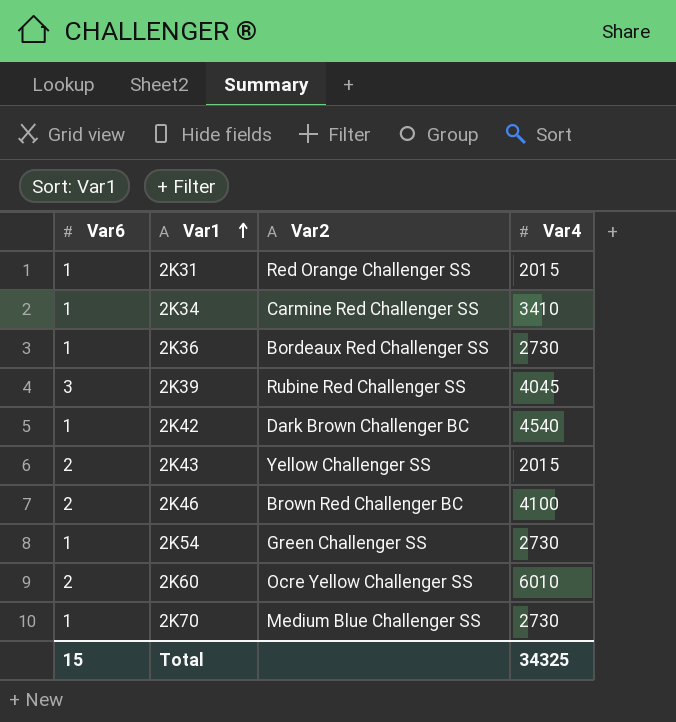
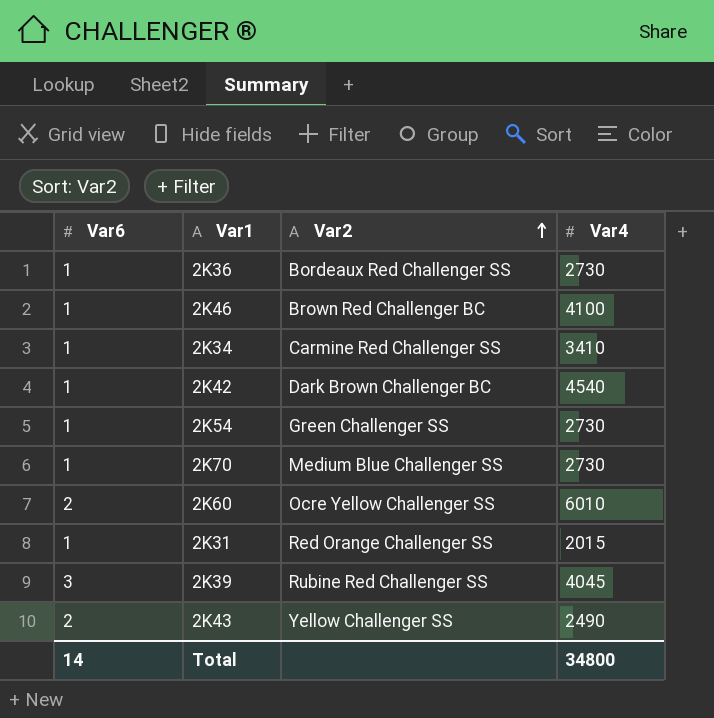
row order: Var1 ascending -> Var2 ascending
2K46 | Var6: 2 -> 1
2K43 | Var4: 2015 -> 2490
Total | Var6: 15 -> 14
Total | Var4: 34325 -> 34800

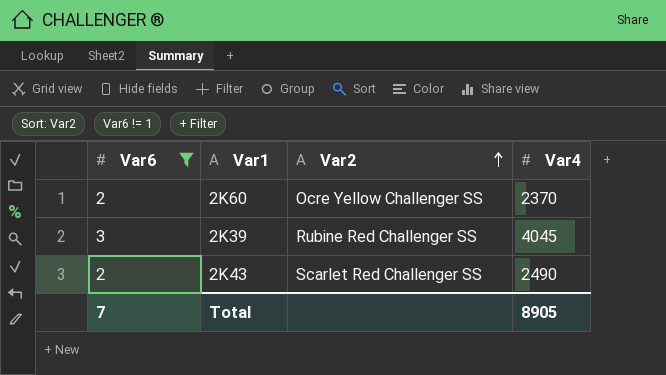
filter: none -> Var6 != 1
2K60 | Var4: 6010 -> 2370
2K43 | Var2: Yellow Challenger SS -> Scarlet Red Challenger SS
Total | Var6: 14 -> 7
Total | Var4: 34800 -> 8905

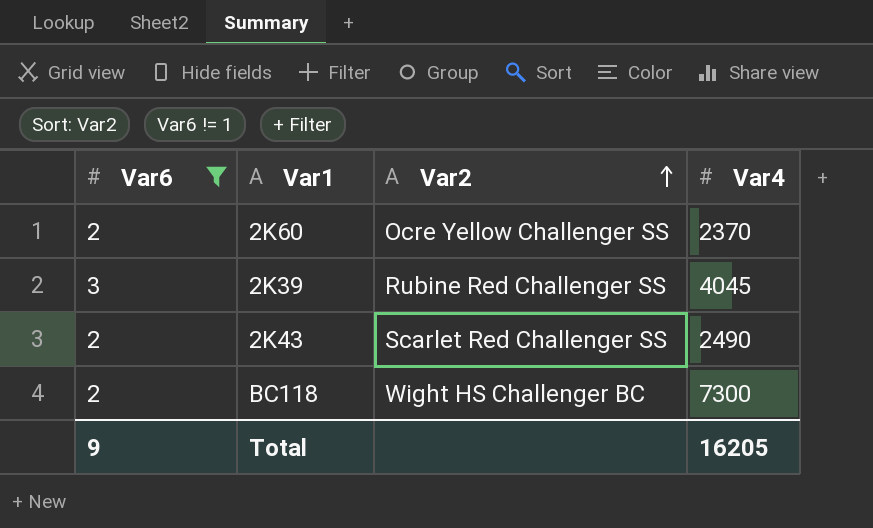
row BC118: none -> 2 | Wight HS Challenger BC | 7300
Total | Var6: 7 -> 9
Total | Var4: 8905 -> 16205

